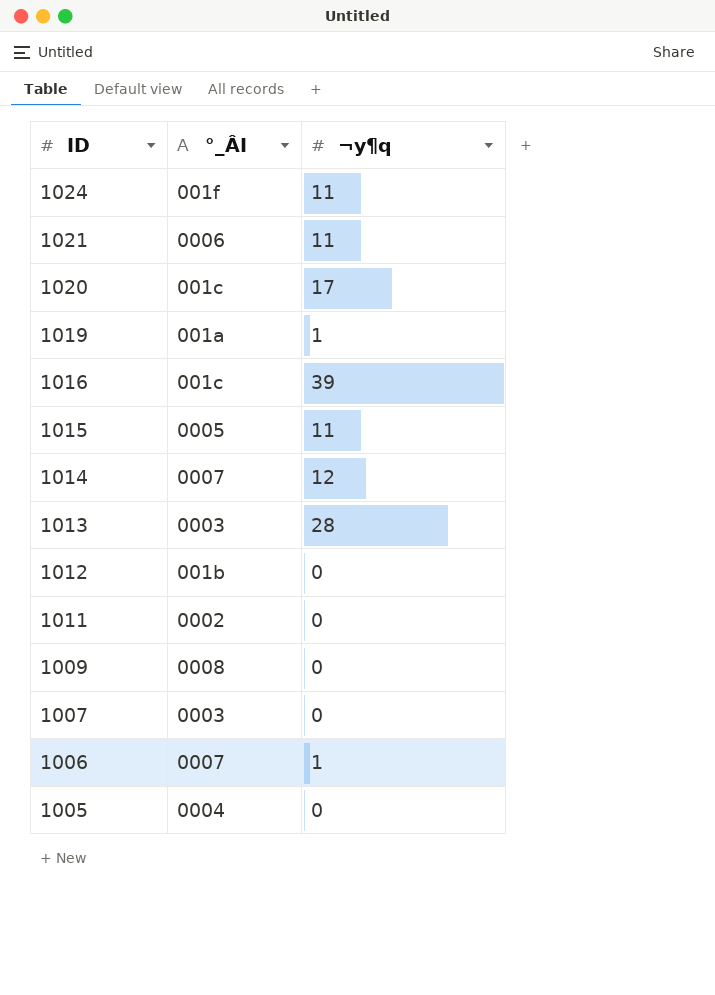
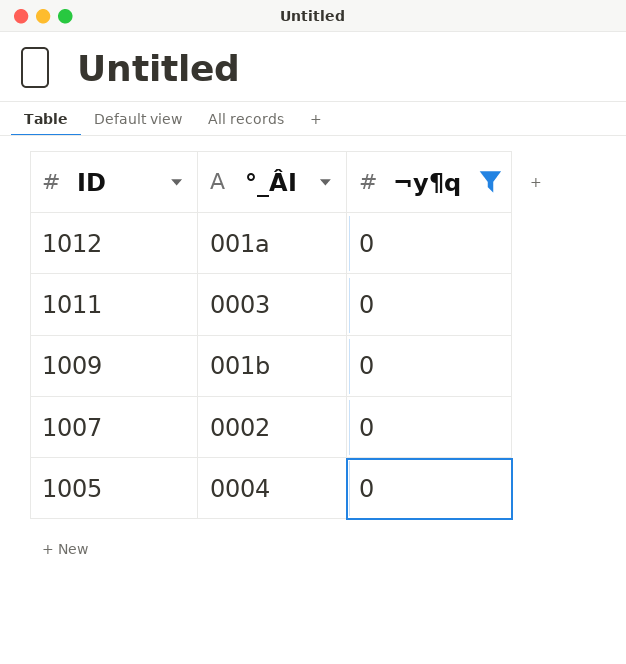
filter: none -> ¬y¶q = 0
1012 | °_ÂI: 001b -> 001a
1011 | °_ÂI: 0002 -> 0003
1009 | °_ÂI: 0008 -> 001b
1007 | °_ÂI: 0003 -> 0002

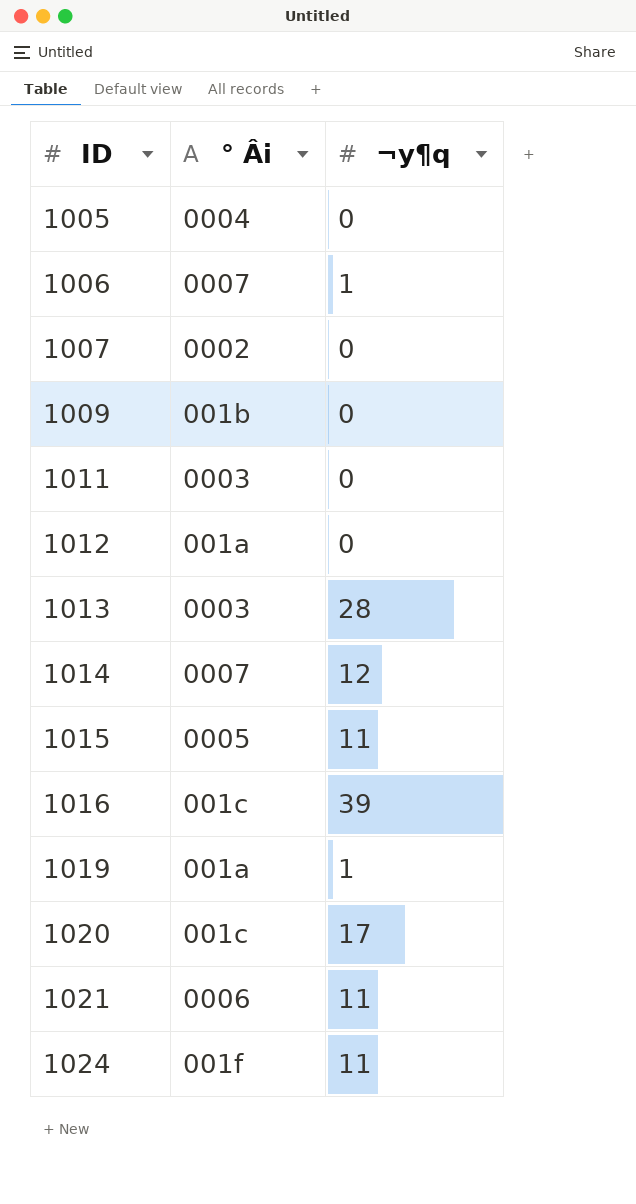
filter: ¬y¶q = 0 -> none
row order: ID descending -> ID ascending
column name: °_ÂI -> ° Âi

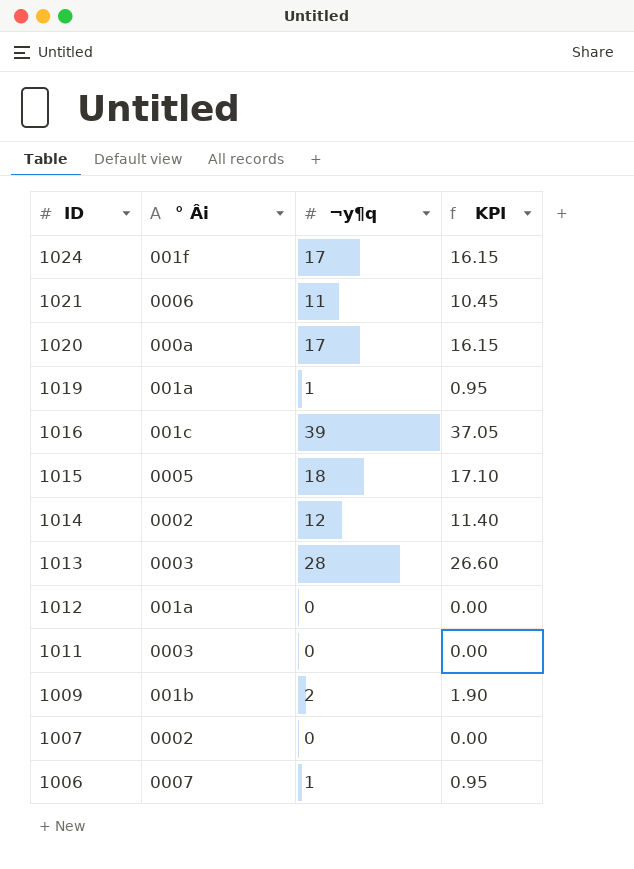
row order: ID ascending -> ID descending
column KPI | formula: none -> [¬y¶q] * 0.95
row 1005: 0004 | 0 -> none
1024 | ¬y¶q: 11 -> 17
1020 | ° Âi: 001c -> 000a
1015 | ¬y¶q: 11 -> 18
1014 | ° Âi: 0007 -> 0002
1009 | ¬y¶q: 0 -> 2

